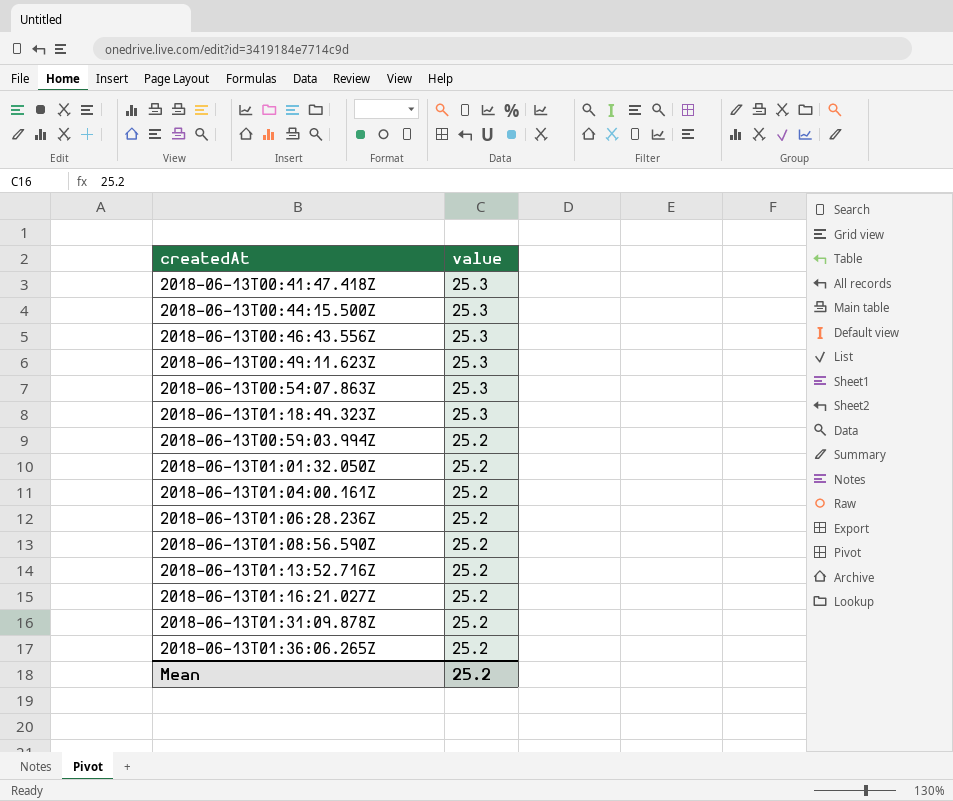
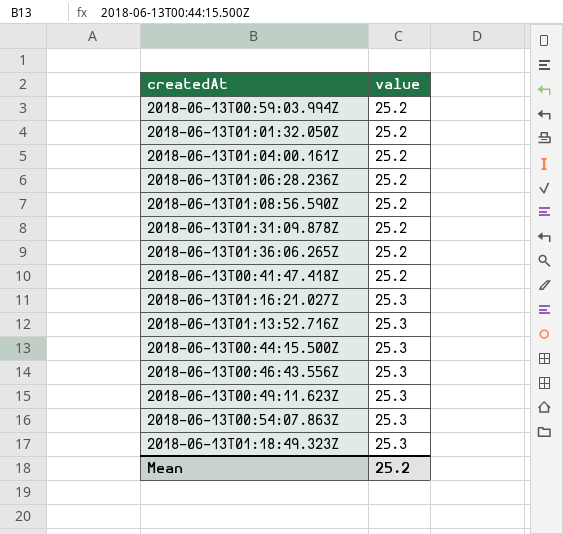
row order: value descending -> value ascending
2018-06-13T00:41:47.418Z | value: 25.3 -> 25.2
2018-06-13T01:16:21.027Z | value: 25.2 -> 25.3
2018-06-13T01:13:52.716Z | value: 25.2 -> 25.3

